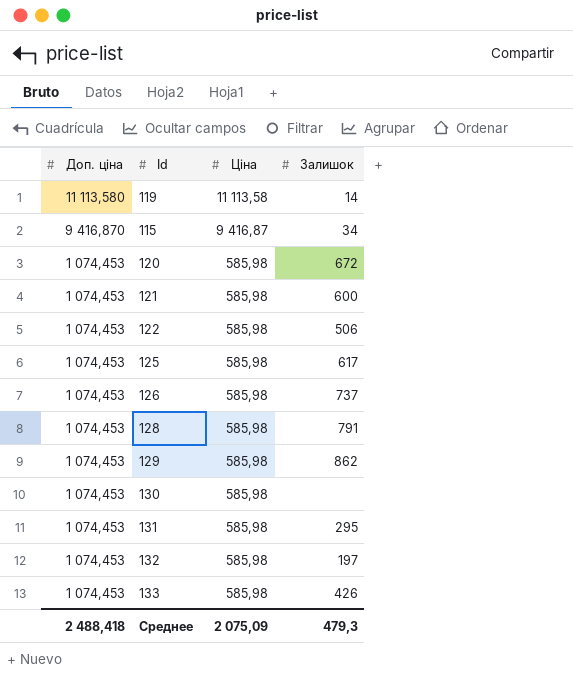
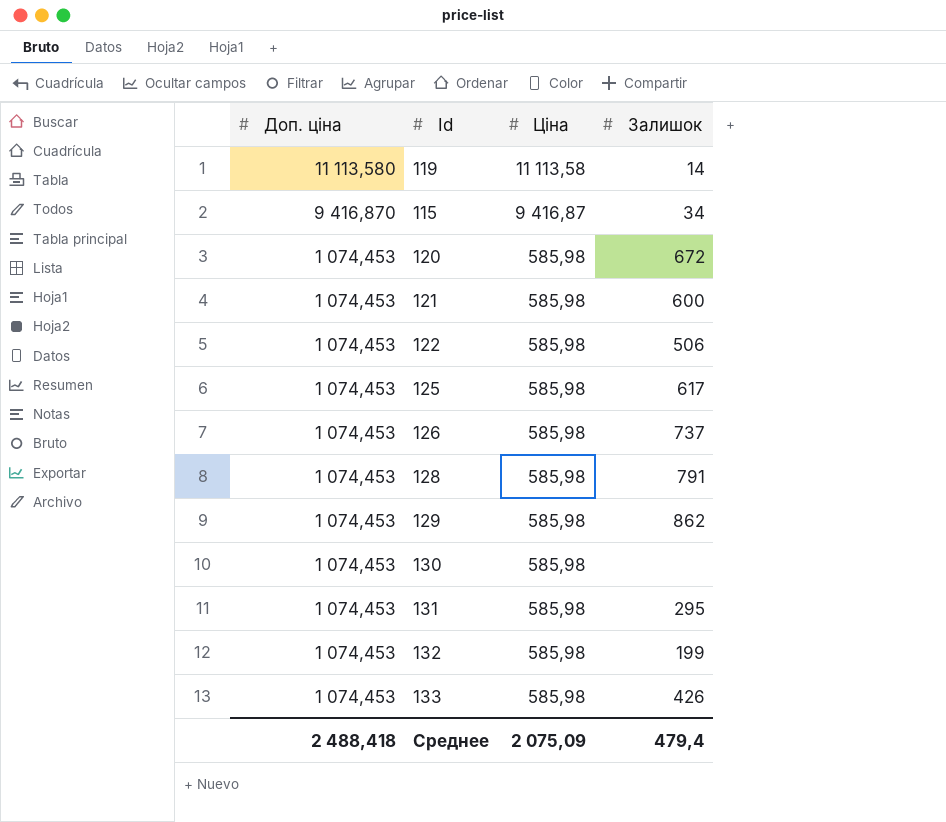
132 | Залишок: 197 -> 199
Среднее | Залишок: 479,3 -> 479,4

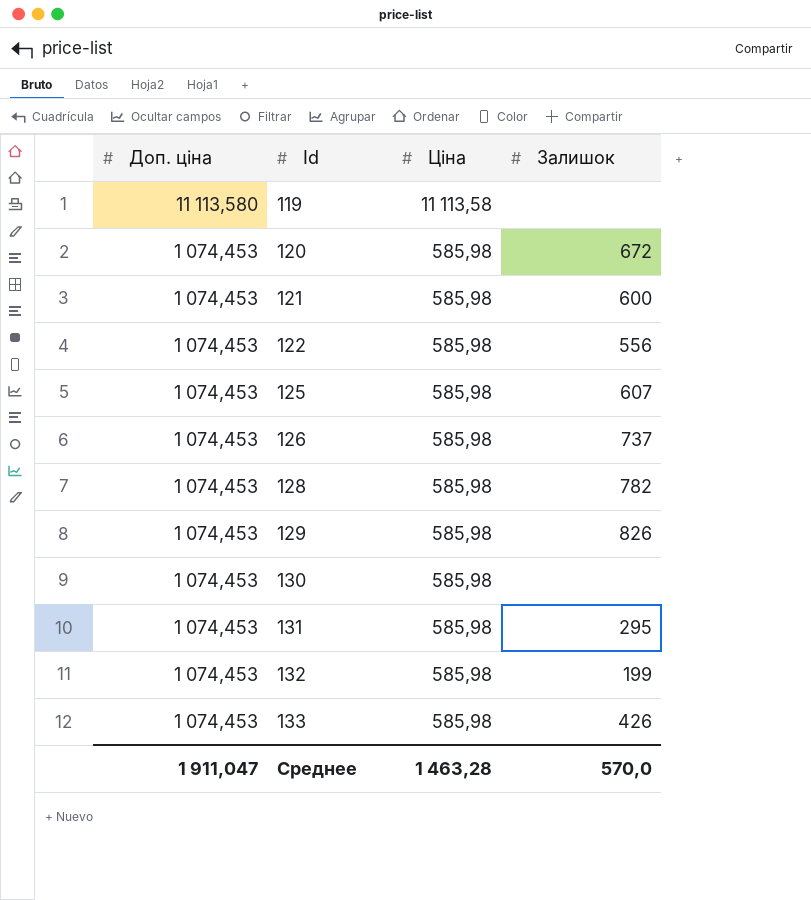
row 115: 9 416,870 | 9 416,87 | 34 -> none
119 | Залишок: 14 -> none
122 | Залишок: 506 -> 556
125 | Залишок: 617 -> 607
128 | Залишок: 791 -> 782
129 | Залишок: 862 -> 826
Среднее | Доп. ціна: 2 488,418 -> 1 911,047
Среднее | Ціна: 2 075,09 -> 1 463,28
Среднее | Залишок: 479,4 -> 570,0

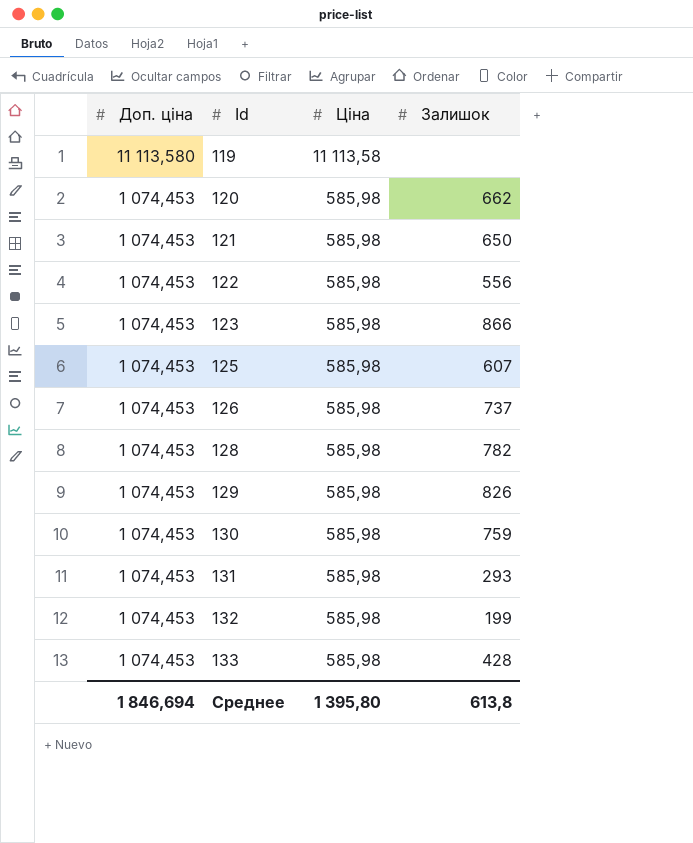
120 | Залишок: 672 -> 662
121 | Залишок: 600 -> 650
row 123: none -> 1 074,453 | 585,98 | 866
130 | Залишок: none -> 759
131 | Залишок: 295 -> 293
133 | Залишок: 426 -> 428
Среднее | Доп. ціна: 1 911,047 -> 1 846,694
Среднее | Ціна: 1 463,28 -> 1 395,80
Среднее | Залишок: 570,0 -> 613,8

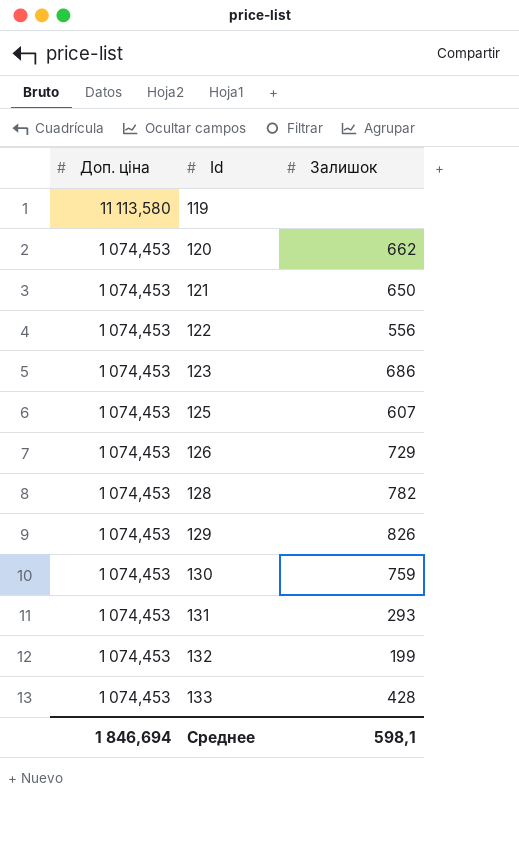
column Ціна | position: 3 -> none
123 | Залишок: 866 -> 686
126 | Залишок: 737 -> 729
Среднее | Залишок: 613,8 -> 598,1

